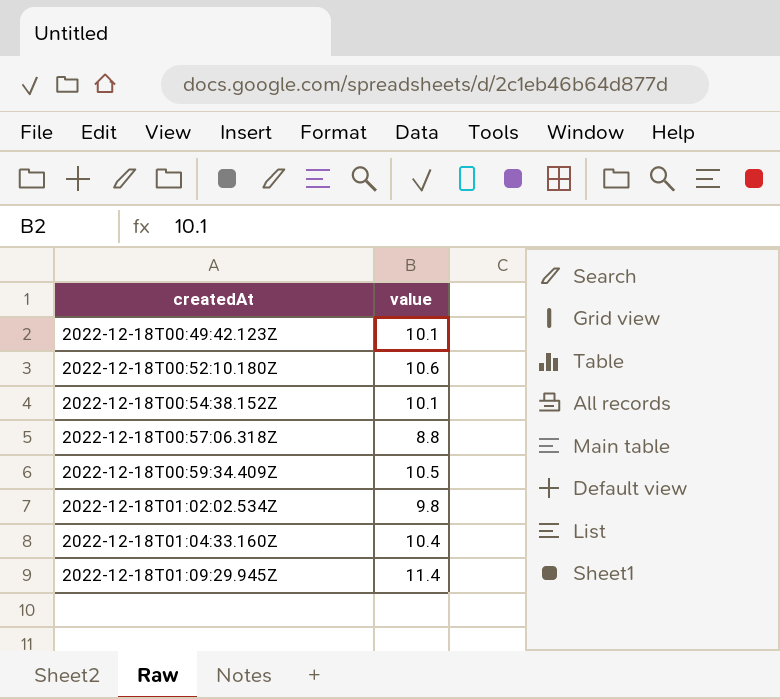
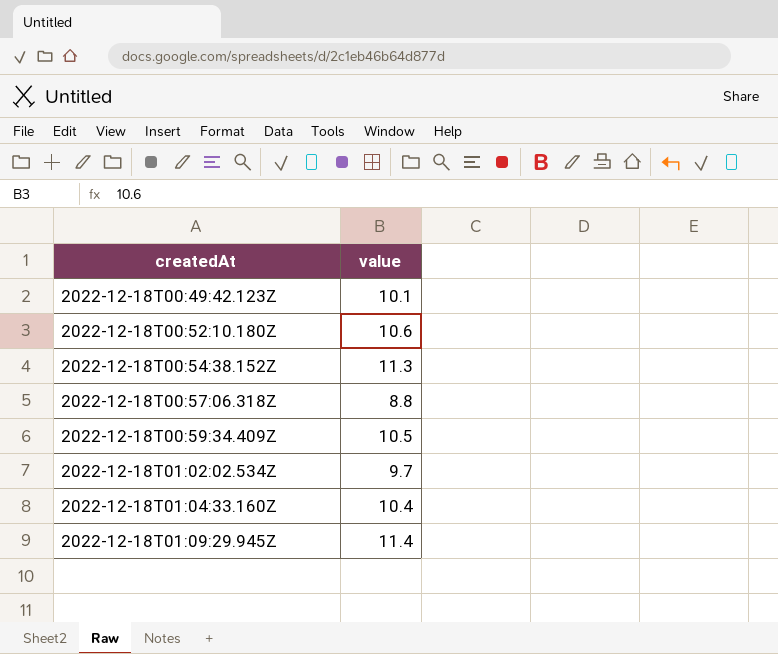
2022-12-18T00:54:38.152Z | value: 10.1 -> 11.3
2022-12-18T01:02:02.534Z | value: 9.8 -> 9.7

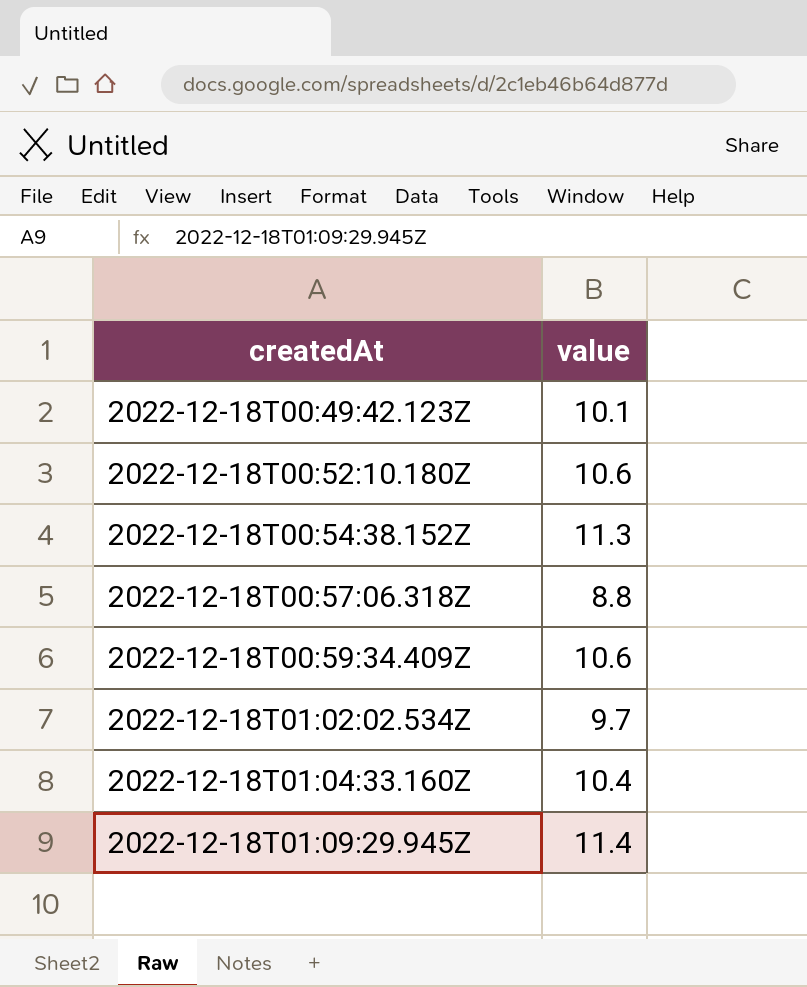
2022-12-18T00:59:34.409Z | value: 10.5 -> 10.6

